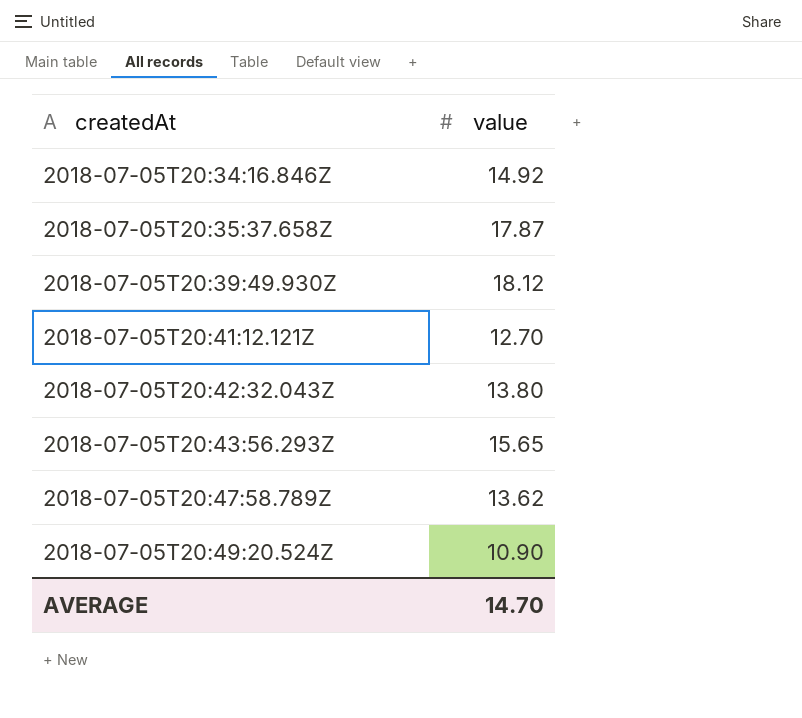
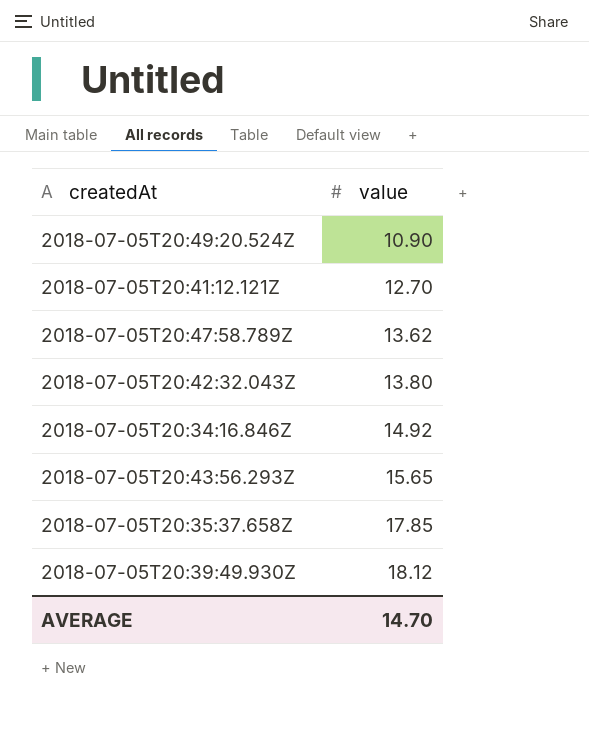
row order: createdAt ascending -> value ascending
2018-07-05T20:35:37.658Z | value: 17.87 -> 17.85

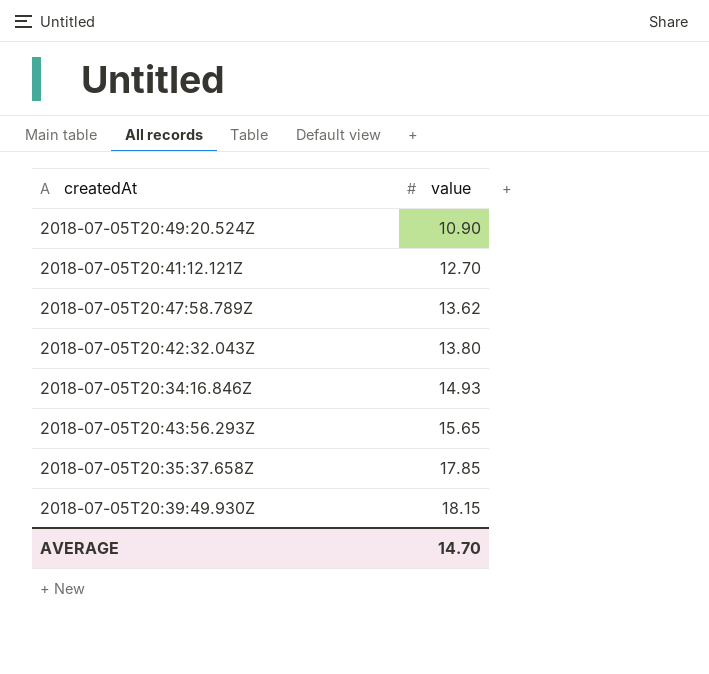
2018-07-05T20:34:16.846Z | value: 14.92 -> 14.93
2018-07-05T20:39:49.930Z | value: 18.12 -> 18.15

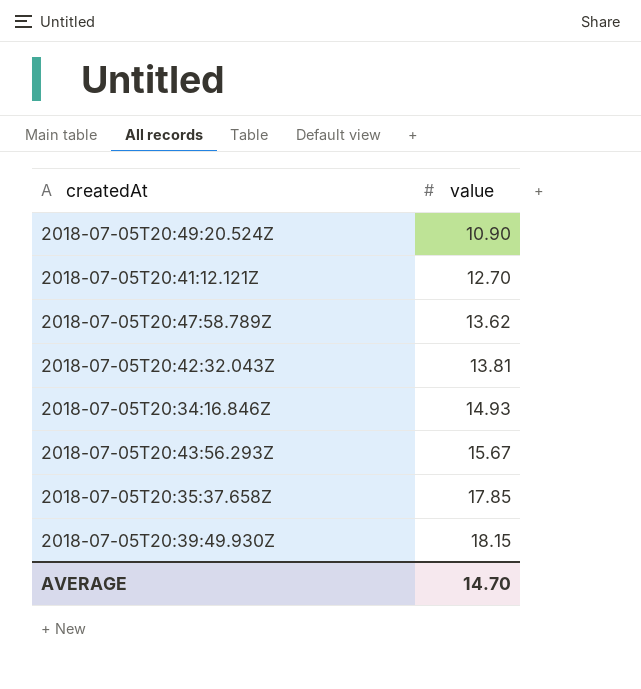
2018-07-05T20:42:32.043Z | value: 13.80 -> 13.81
2018-07-05T20:43:56.293Z | value: 15.65 -> 15.67

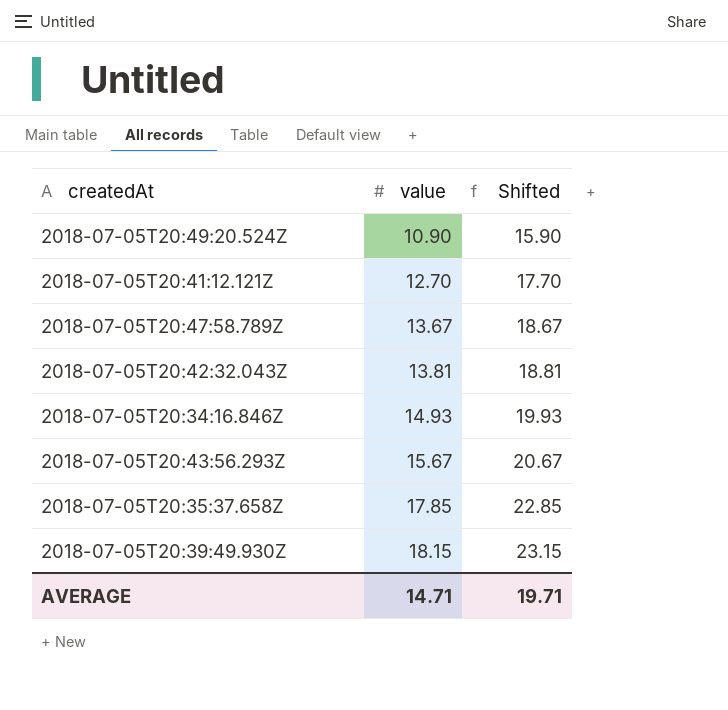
column Shifted | formula: none -> [value] + 5
2018-07-05T20:47:58.789Z | value: 13.62 -> 13.67
AVERAGE | value: 14.70 -> 14.71

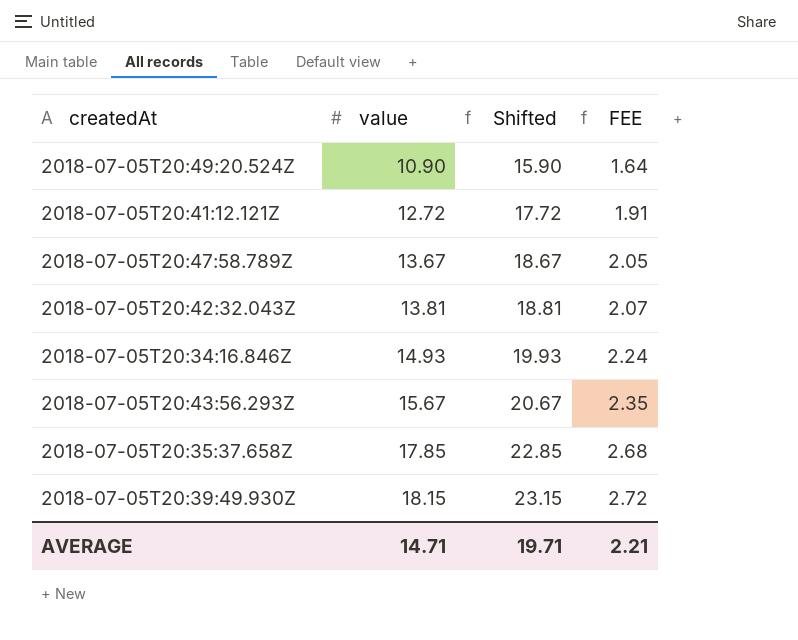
column FEE | formula: none -> [value] * 0.15
2018-07-05T20:41:12.121Z | value: 12.70 -> 12.72
2018-07-05T20:41:12.121Z | Shifted: 17.70 -> 17.72

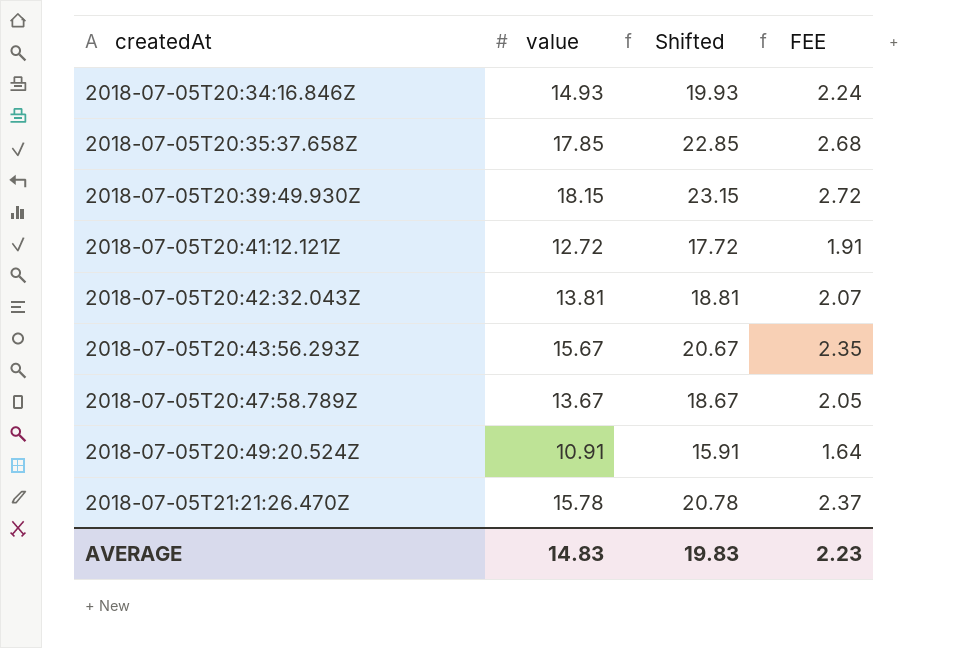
row order: value ascending -> createdAt ascending
2018-07-05T20:49:20.524Z | value: 10.90 -> 10.91
2018-07-05T20:49:20.524Z | Shifted: 15.90 -> 15.91
row 2018-07-05T21:21:26.470Z: none -> 15.78 | 20.78 | 2.37
AVERAGE | value: 14.71 -> 14.83
AVERAGE | Shifted: 19.71 -> 19.83
AVERAGE | FEE: 2.21 -> 2.23

